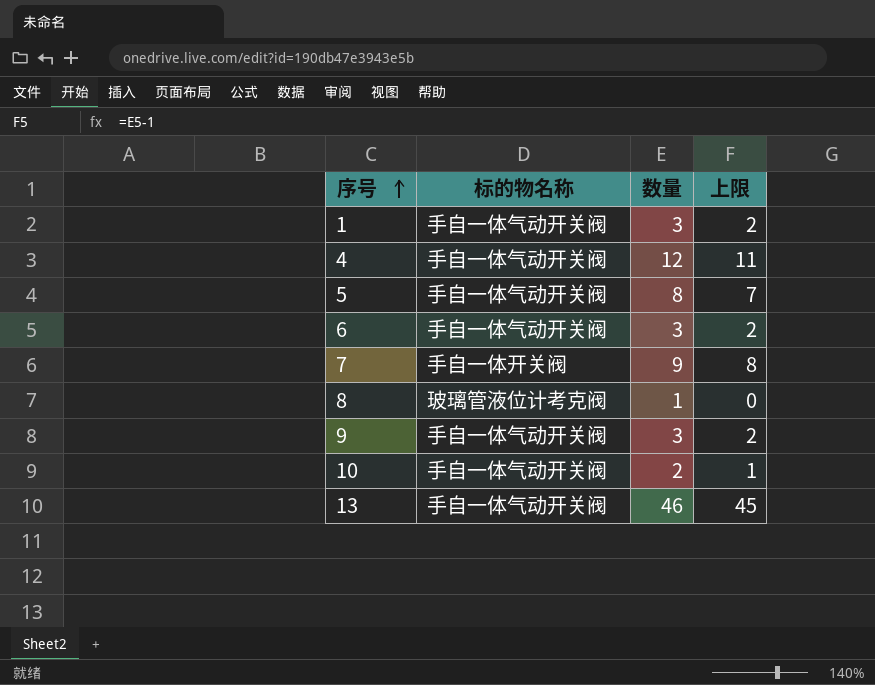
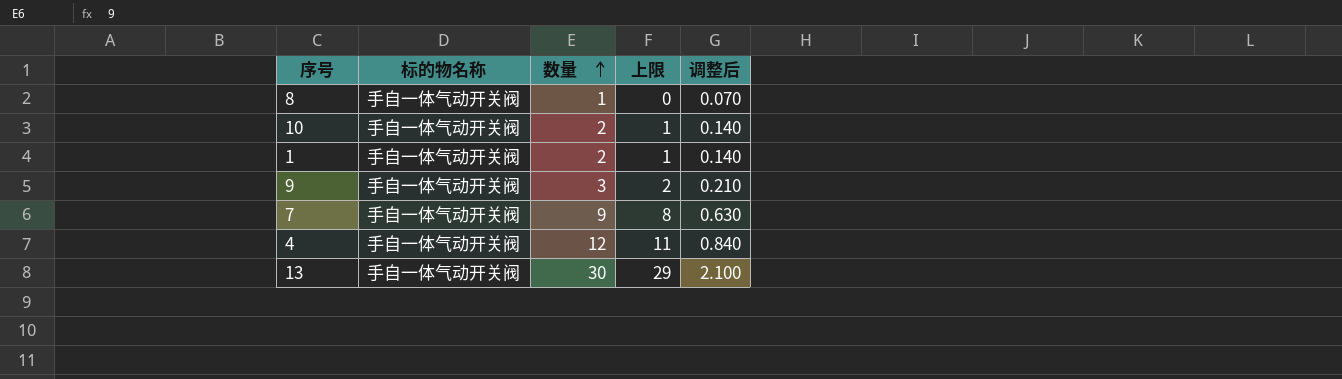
row order: 序号 ascending -> 数量 ascending
column 调整后 | formula: none -> [数量] * 0.07
row 5: 手自一体气动开关阀 | 8 | 7 -> none
row 6: 手自一体气动开关阀 | 3 | 2 -> none
8 | 标的物名称: 玻璃管液位计考克阀 -> 手自一体气动开关阀
1 | 数量: 3 -> 2
1 | 上限: 2 -> 1
7 | 标的物名称: 手自一体开关阀 -> 手自一体气动开关阀
13 | 数量: 46 -> 30
13 | 上限: 45 -> 29

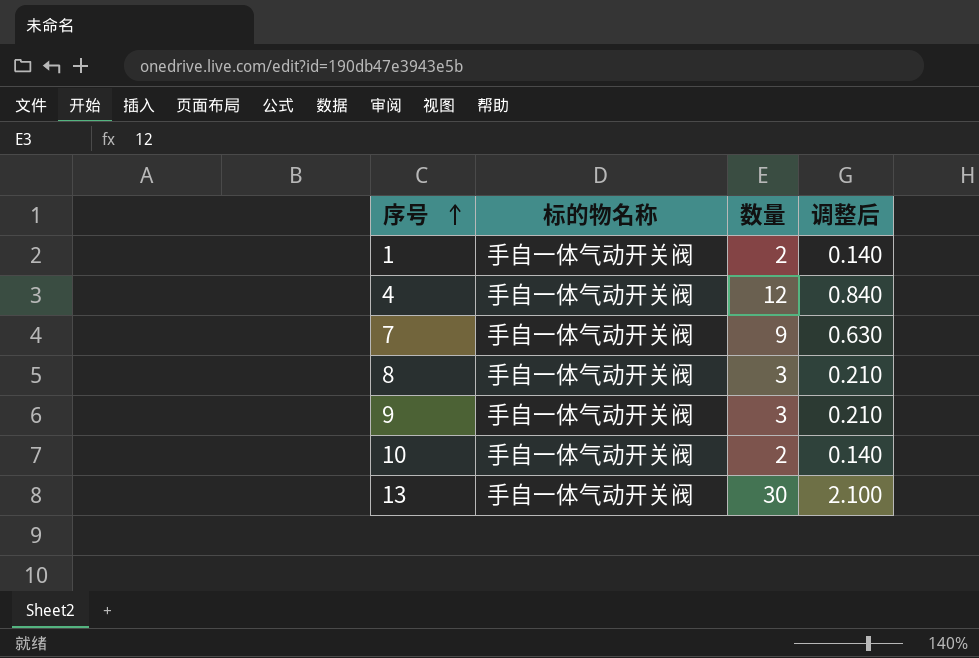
row order: 数量 ascending -> 序号 ascending
column 上限 | formula: [数量] - 1 -> none
8 | 数量: 1 -> 3
8 | 调整后: 0.070 -> 0.210

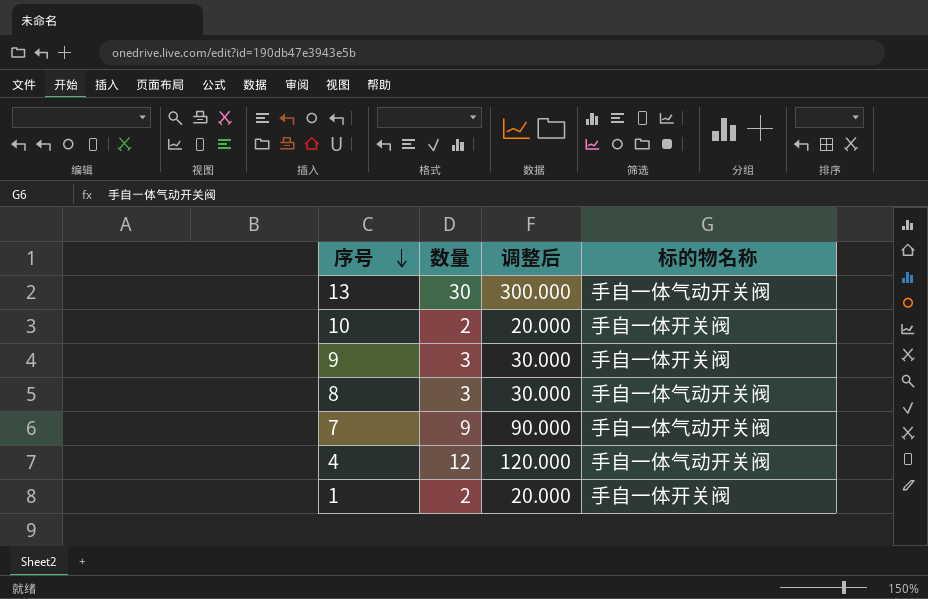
row order: 序号 ascending -> 序号 descending
column 调整后 | formula: [数量] * 0.07 -> [数量] * 10
column 标的物名称 | position: 2 -> 4
10 | 标的物名称: 手自一体气动开关阀 -> 手自一体开关阀
9 | 标的物名称: 手自一体气动开关阀 -> 手自一体开关阀
1 | 标的物名称: 手自一体气动开关阀 -> 手自一体开关阀

